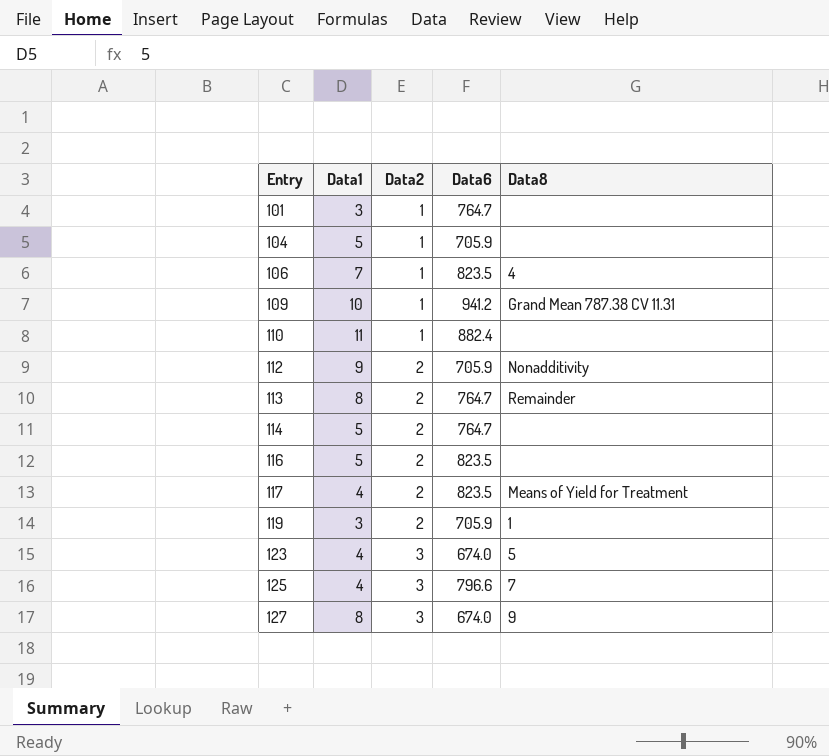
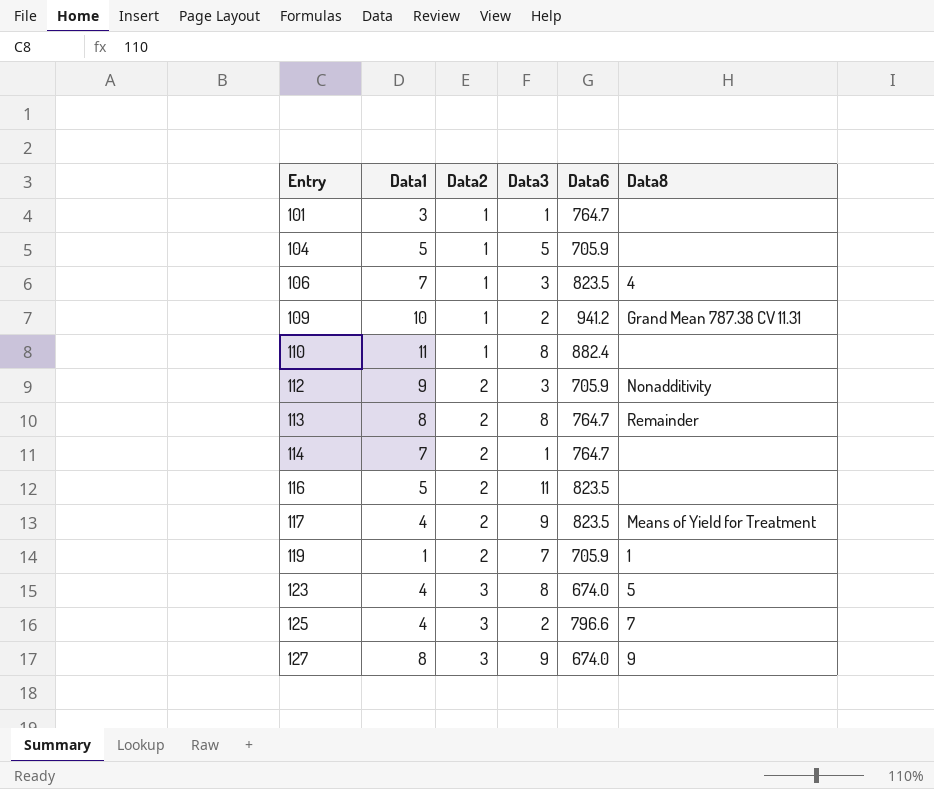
column Data3 | position: none -> 4
114 | Data1: 5 -> 7
119 | Data1: 3 -> 1

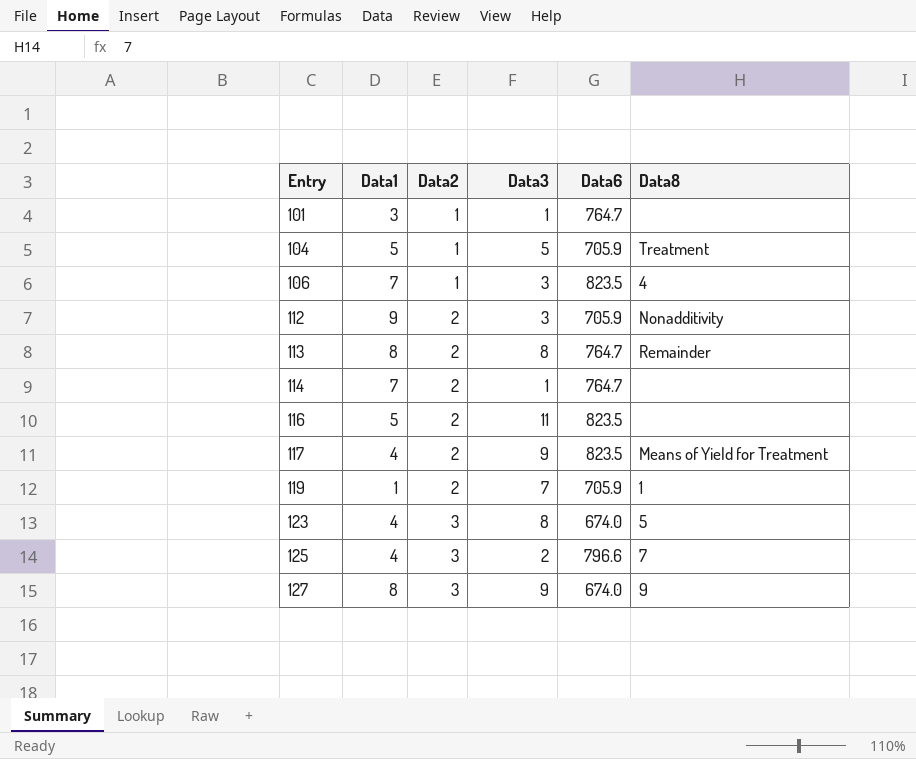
row 109: 10 | 1 | 2 | 941.2 | Grand Mean 787.38 CV 11.31 -> none
row 110: 11 | 1 | 8 | 882.4 | none -> none
104 | Data8: none -> Treatment

